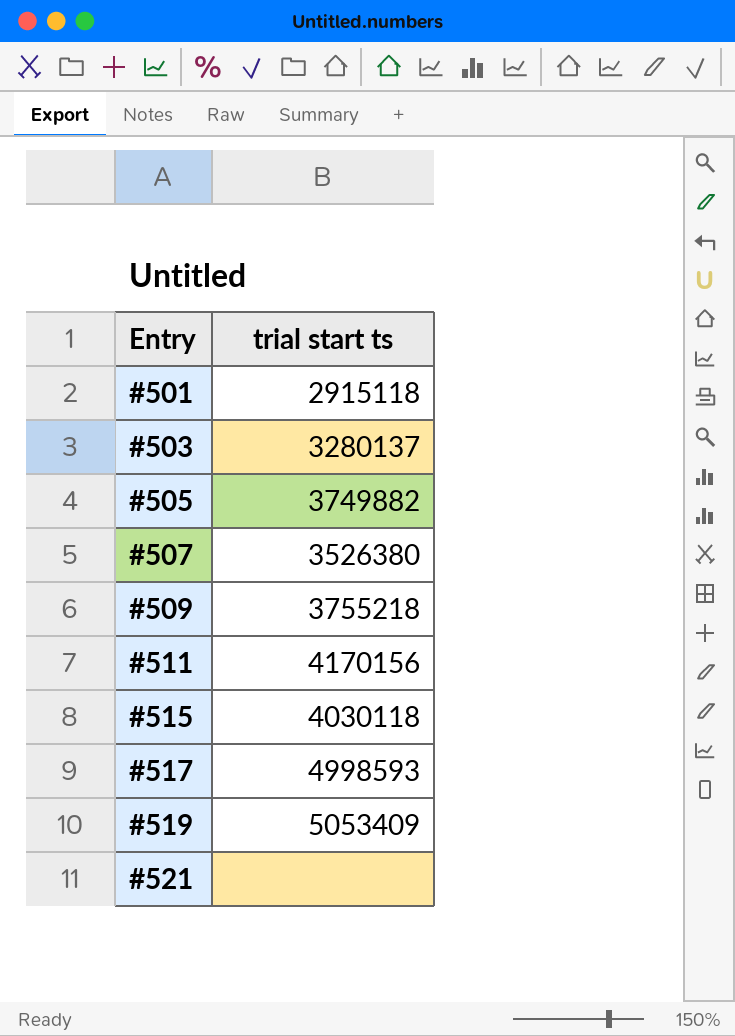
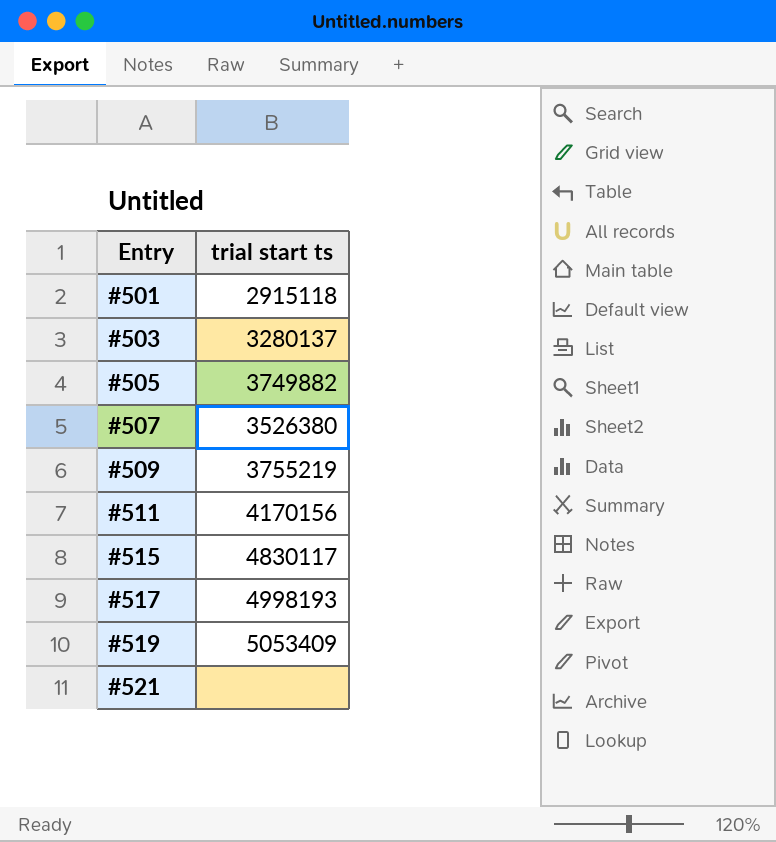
#509 | trial start ts: 3755218 -> 3755219
#515 | trial start ts: 4030118 -> 4830117
#517 | trial start ts: 4998593 -> 4998193

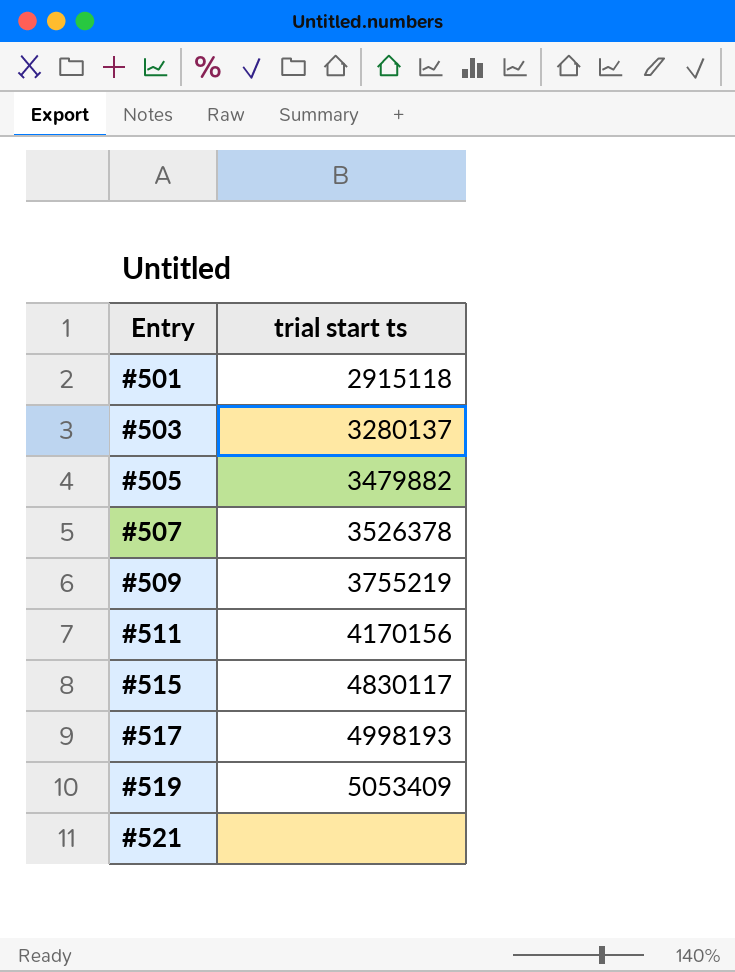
#505 | trial start ts: 3749882 -> 3479882
#507 | trial start ts: 3526380 -> 3526378

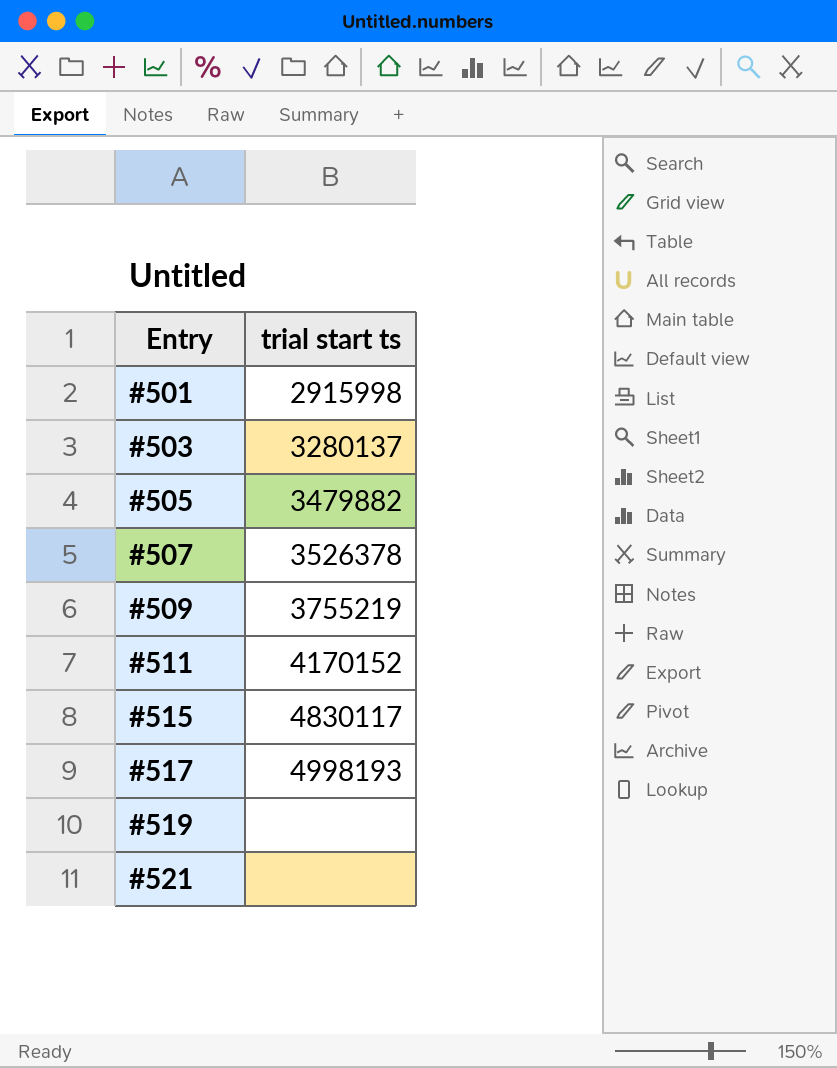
#501 | trial start ts: 2915118 -> 2915998
#511 | trial start ts: 4170156 -> 4170152
#519 | trial start ts: 5053409 -> none

